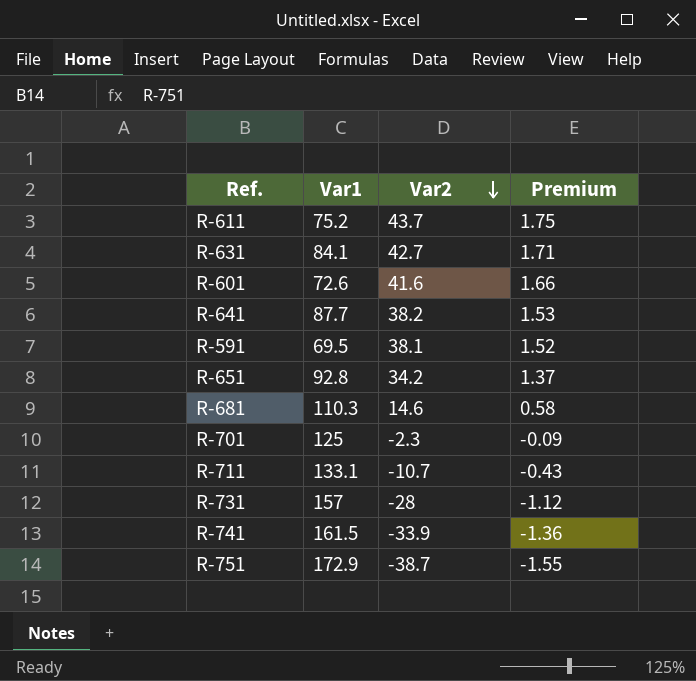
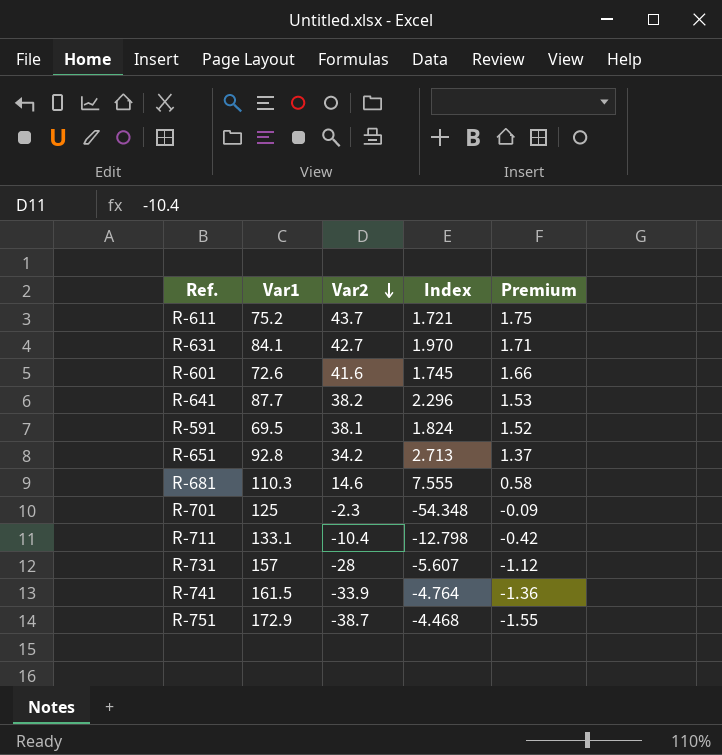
column Index | formula: none -> [Var1] / [Var2]
R-711 | Var2: -10.7 -> -10.4
R-711 | Premium: -0.43 -> -0.42

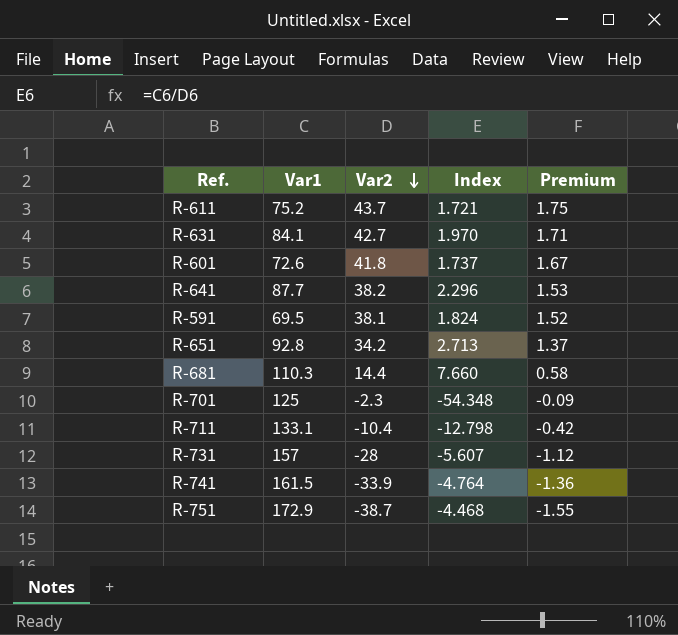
R-601 | Var2: 41.6 -> 41.8
R-601 | Index: 1.745 -> 1.737
R-601 | Premium: 1.66 -> 1.67
R-681 | Var2: 14.6 -> 14.4
R-681 | Index: 7.555 -> 7.660

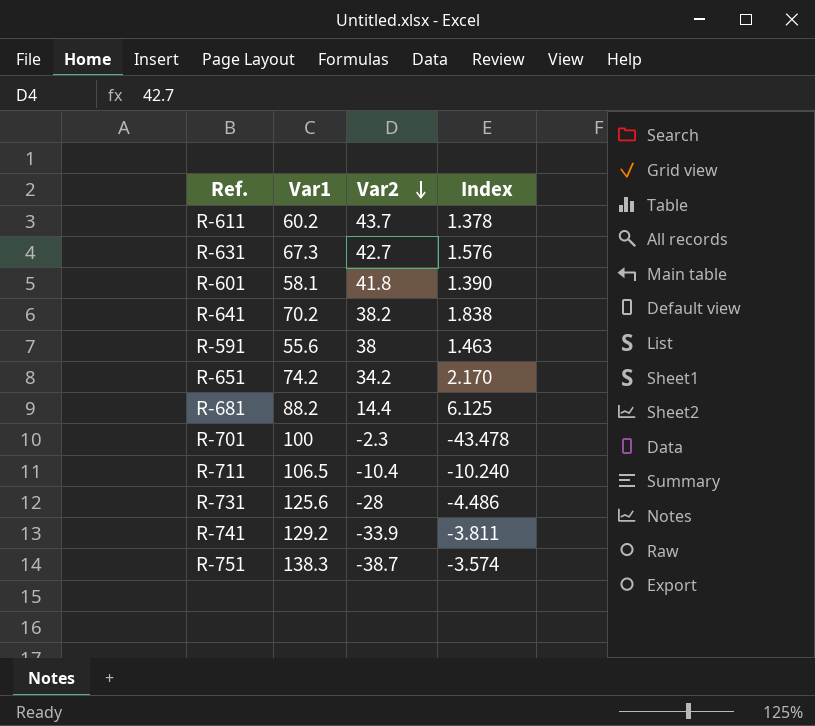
column Premium | formula: [Var2] * 0.04 -> none
R-611 | Var1: 75.2 -> 60.2
R-611 | Index: 1.721 -> 1.378
R-631 | Var1: 84.1 -> 67.3
R-631 | Index: 1.970 -> 1.576
R-601 | Var1: 72.6 -> 58.1
R-601 | Index: 1.737 -> 1.390
R-641 | Var1: 87.7 -> 70.2
R-641 | Index: 2.296 -> 1.838
R-591 | Var1: 69.5 -> 55.6
R-591 | Var2: 38.1 -> 38
R-591 | Index: 1.824 -> 1.463
R-651 | Var1: 92.8 -> 74.2
R-651 | Index: 2.713 -> 2.170
R-681 | Var1: 110.3 -> 88.2
R-681 | Index: 7.660 -> 6.125
R-701 | Var1: 125 -> 100
R-701 | Index: -54.348 -> -43.478
R-711 | Var1: 133.1 -> 106.5
R-711 | Index: -12.798 -> -10.240
R-731 | Var1: 157 -> 125.6
R-731 | Index: -5.607 -> -4.486
R-741 | Var1: 161.5 -> 129.2
R-741 | Index: -4.764 -> -3.811
R-751 | Var1: 172.9 -> 138.3
R-751 | Index: -4.468 -> -3.574

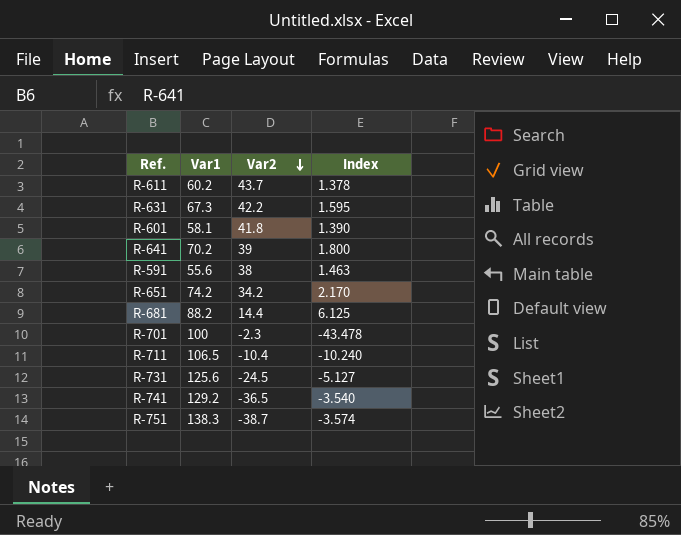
R-631 | Var2: 42.7 -> 42.2
R-631 | Index: 1.576 -> 1.595
R-641 | Var2: 38.2 -> 39
R-641 | Index: 1.838 -> 1.800
R-731 | Var2: -28 -> -24.5
R-731 | Index: -4.486 -> -5.127
R-741 | Var2: -33.9 -> -36.5
R-741 | Index: -3.811 -> -3.540

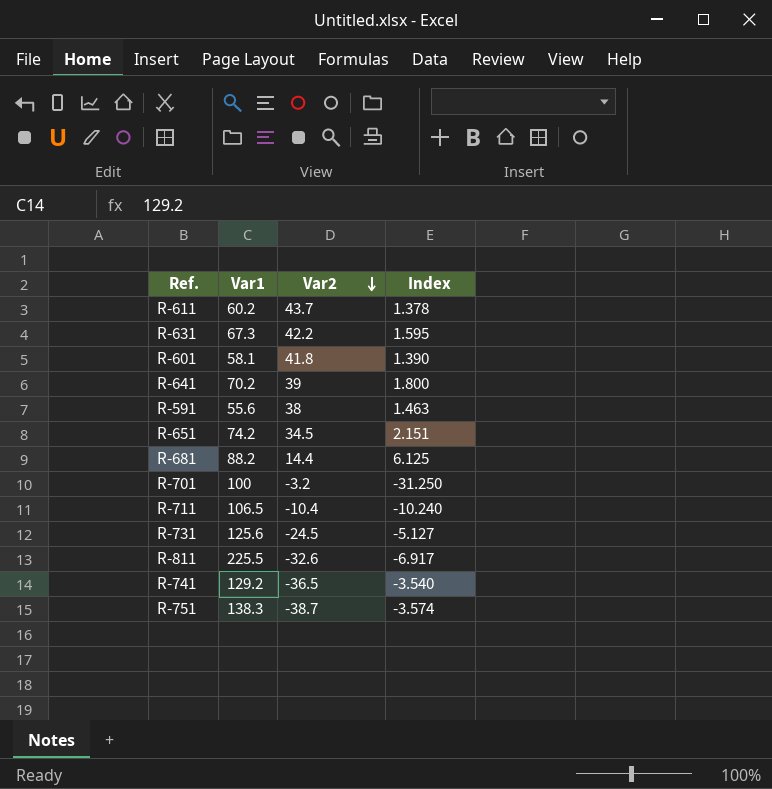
R-651 | Var2: 34.2 -> 34.5
R-651 | Index: 2.170 -> 2.151
R-701 | Var2: -2.3 -> -3.2
R-701 | Index: -43.478 -> -31.250
row R-811: none -> 225.5 | -32.6 | -6.917

